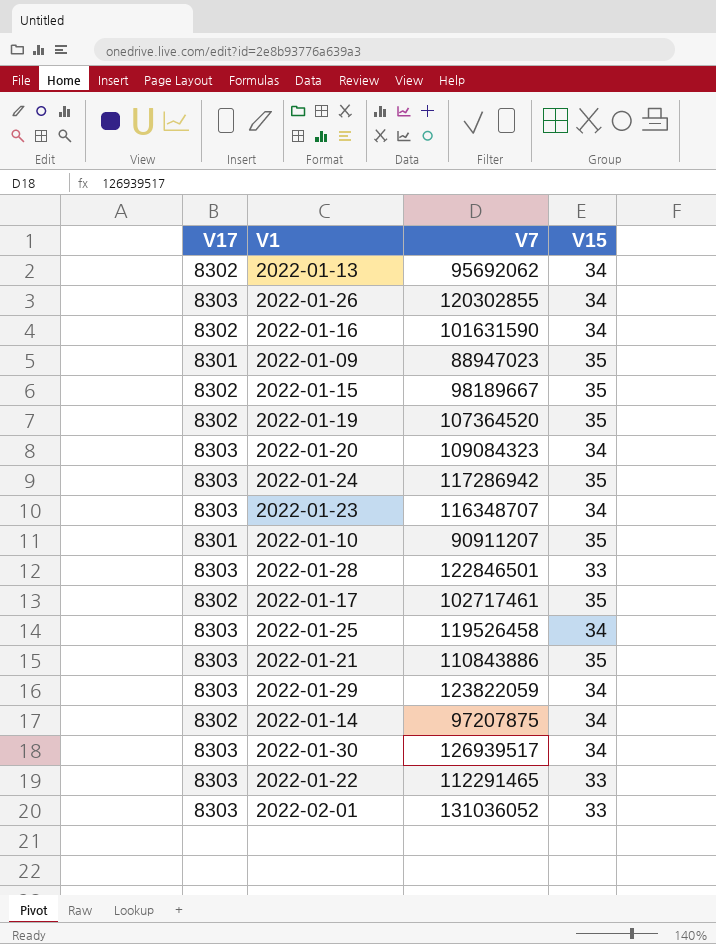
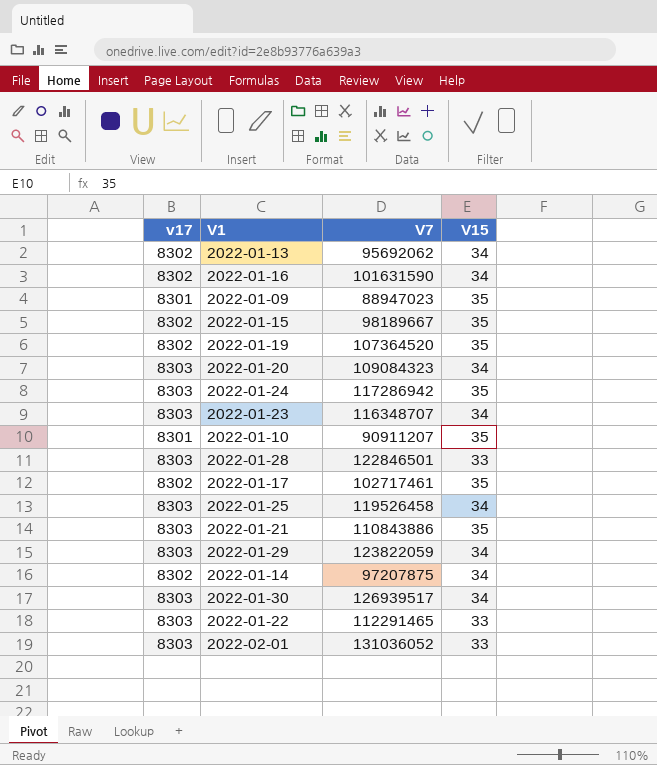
column name: V17 -> v17
row 2022-01-26: 8303 | 120302855 | 34 -> none

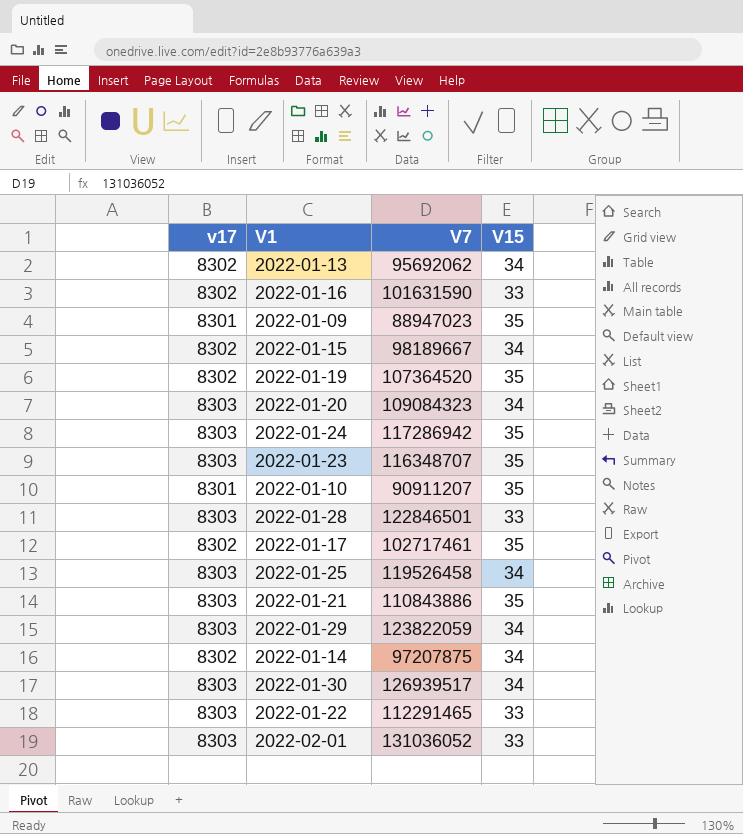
2022-01-16 | V15: 34 -> 33
2022-01-15 | V15: 35 -> 34
2022-01-23 | V15: 34 -> 35

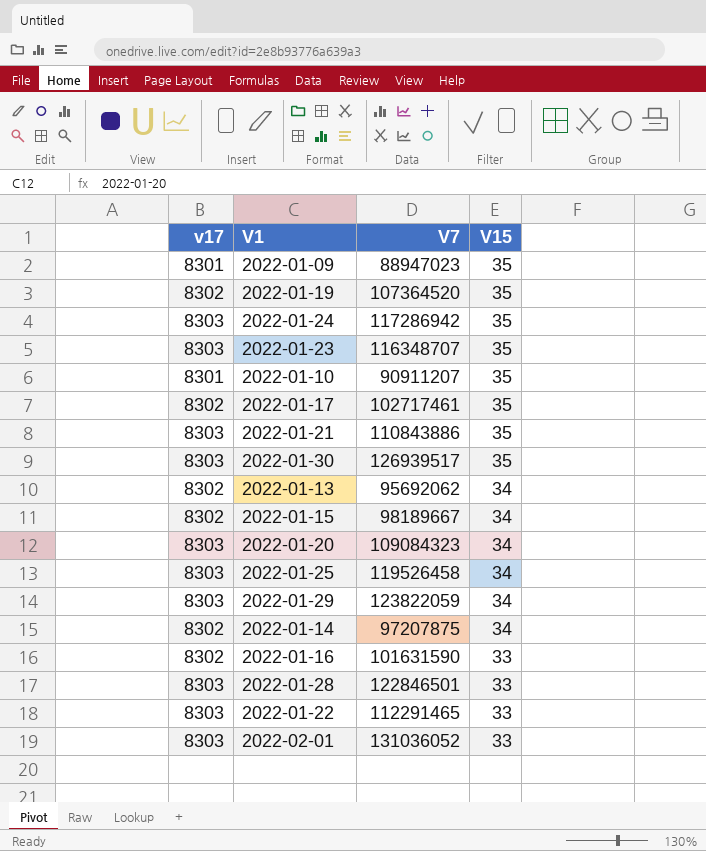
row order: none -> V15 descending
2022-01-30 | V15: 34 -> 35

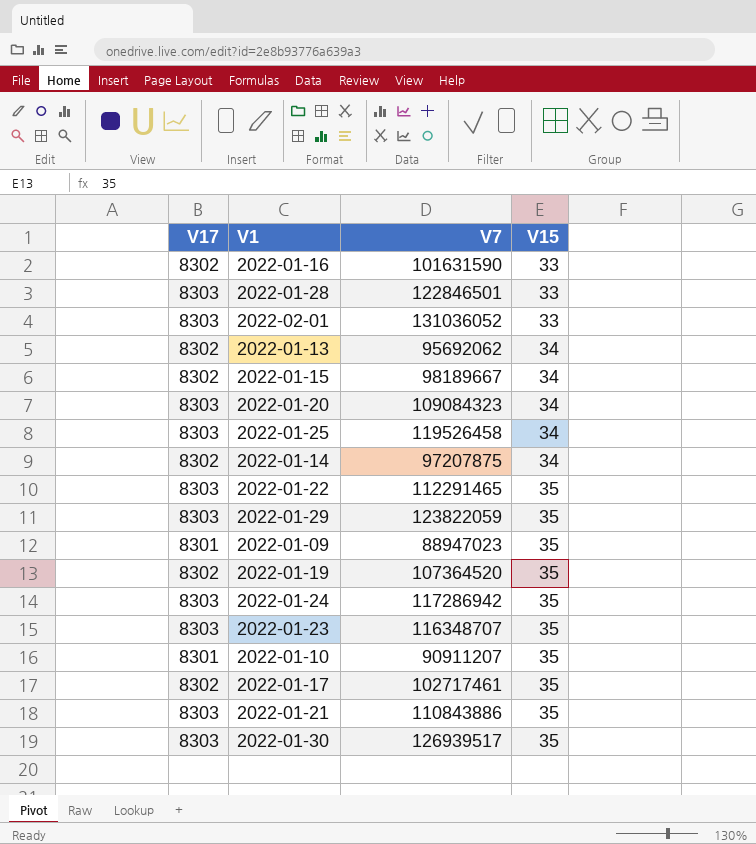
row order: V15 descending -> V15 ascending
column name: v17 -> V17
2022-01-22 | V15: 33 -> 35
2022-01-29 | V15: 34 -> 35

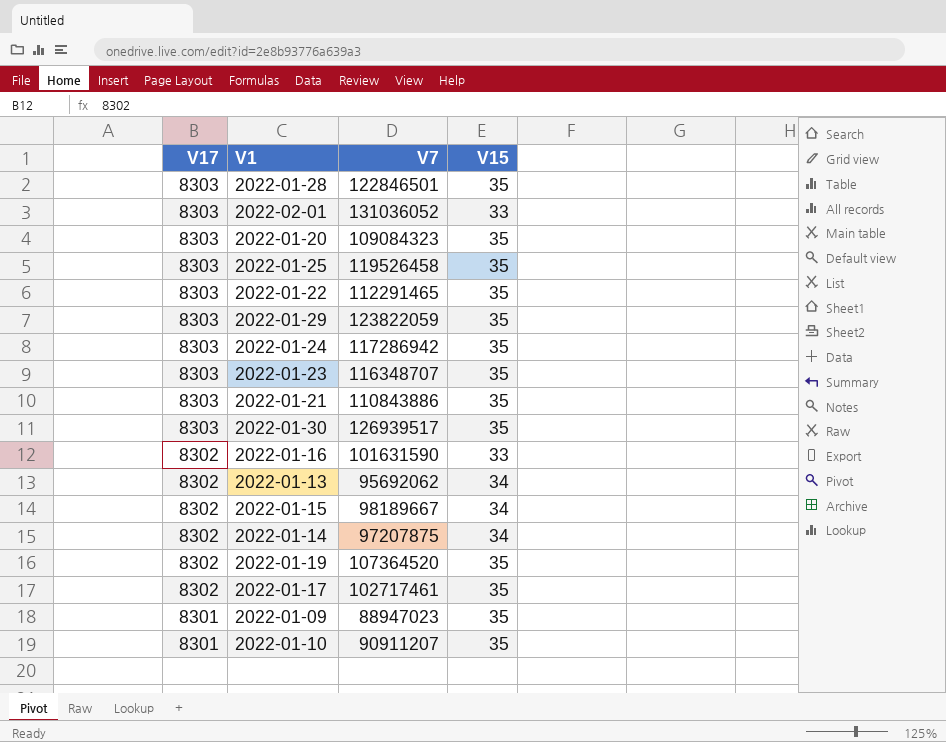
row order: V15 ascending -> V17 descending
2022-01-28 | V15: 33 -> 35
2022-01-20 | V15: 34 -> 35
2022-01-25 | V15: 34 -> 35

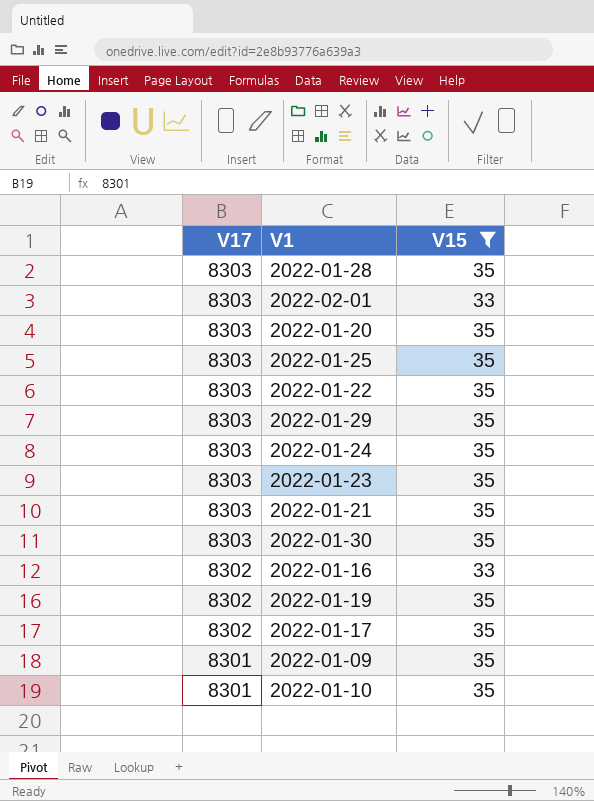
filter: none -> V15 != 34
column V7 | position: 3 -> none

